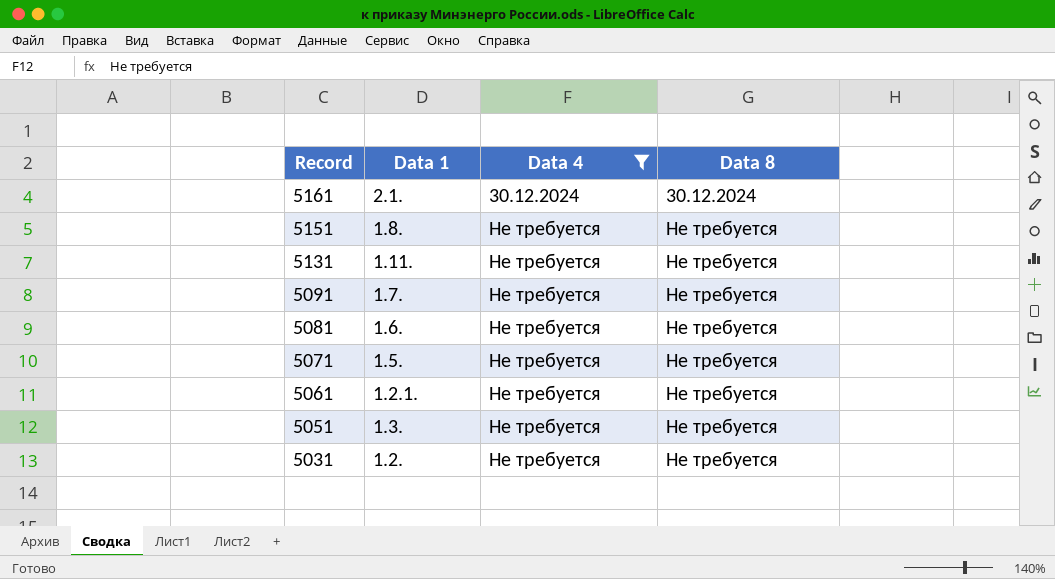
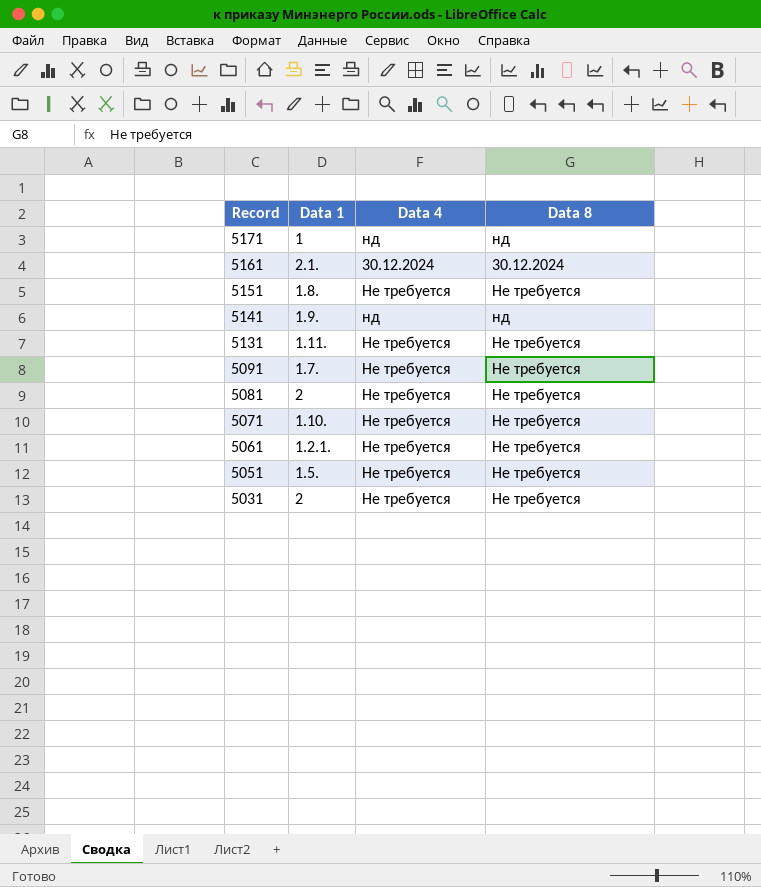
filter: Data 4 != нд -> none
5081 | Data 1: 1.6. -> 2
5071 | Data 1: 1.5. -> 1.10.
5051 | Data 1: 1.3. -> 1.5.
5031 | Data 1: 1.2. -> 2

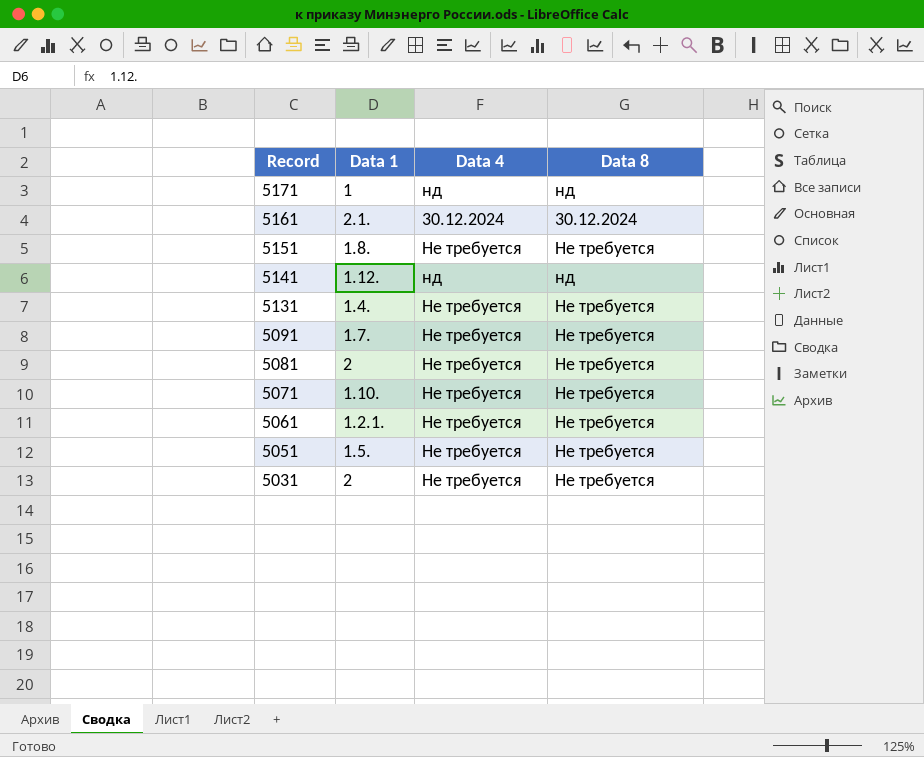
5141 | Data 1: 1.9. -> 1.12.
5131 | Data 1: 1.11. -> 1.4.

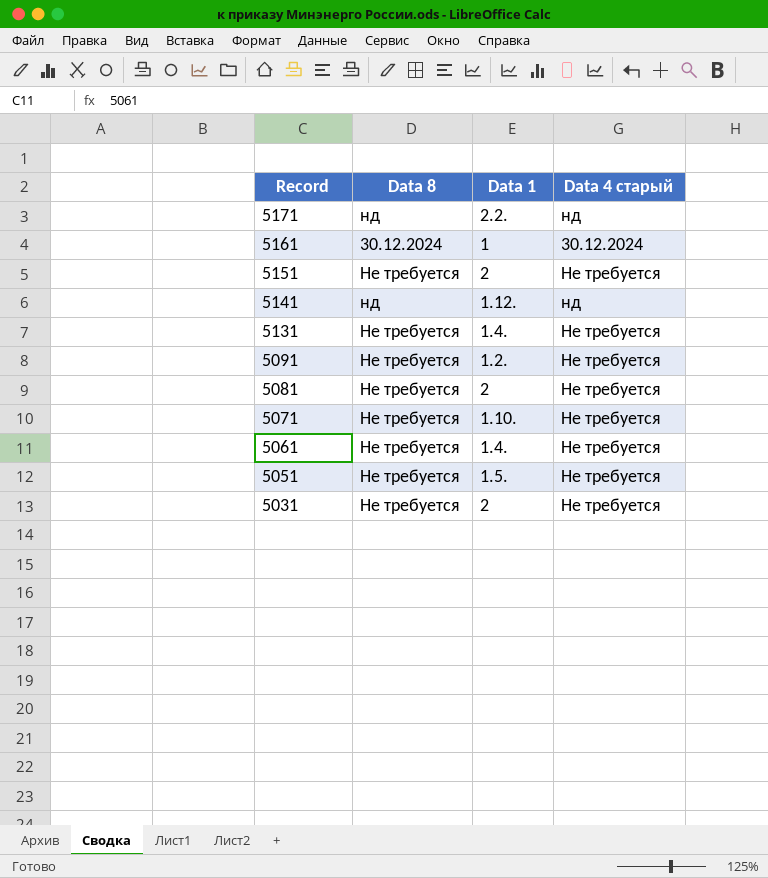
column Data 8 | position: 4 -> 2
column name: Data 4 -> Data 4 старый
5171 | Data 1: 1 -> 2.2.
5161 | Data 1: 2.1. -> 1
5151 | Data 1: 1.8. -> 2
5091 | Data 1: 1.7. -> 1.2.
5061 | Data 1: 1.2.1. -> 1.4.

